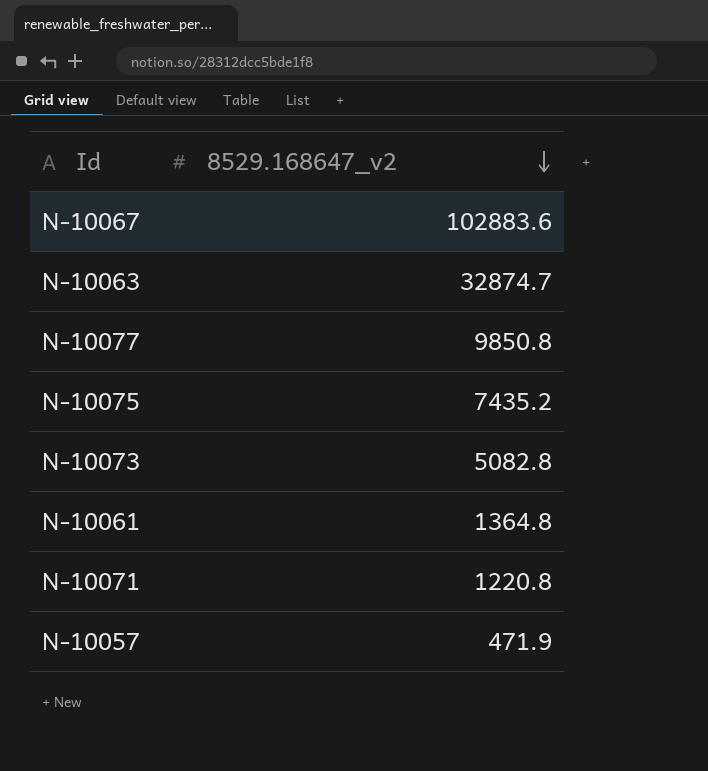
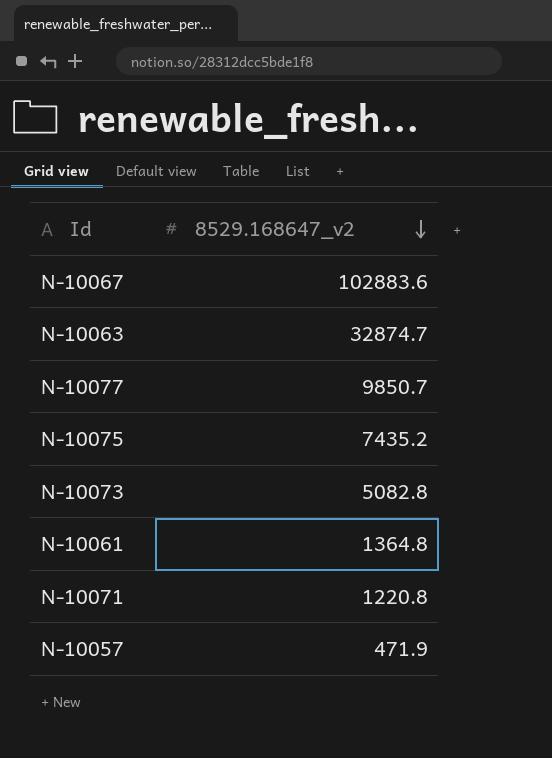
N-10077 | 8529.168647_v2: 9850.8 -> 9850.7

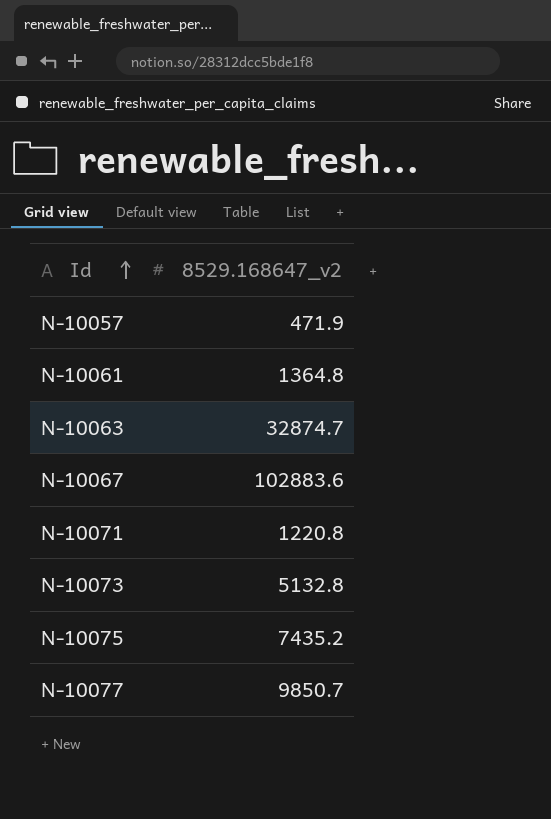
row order: 8529.168647_v2 descending -> Id ascending
N-10073 | 8529.168647_v2: 5082.8 -> 5132.8

